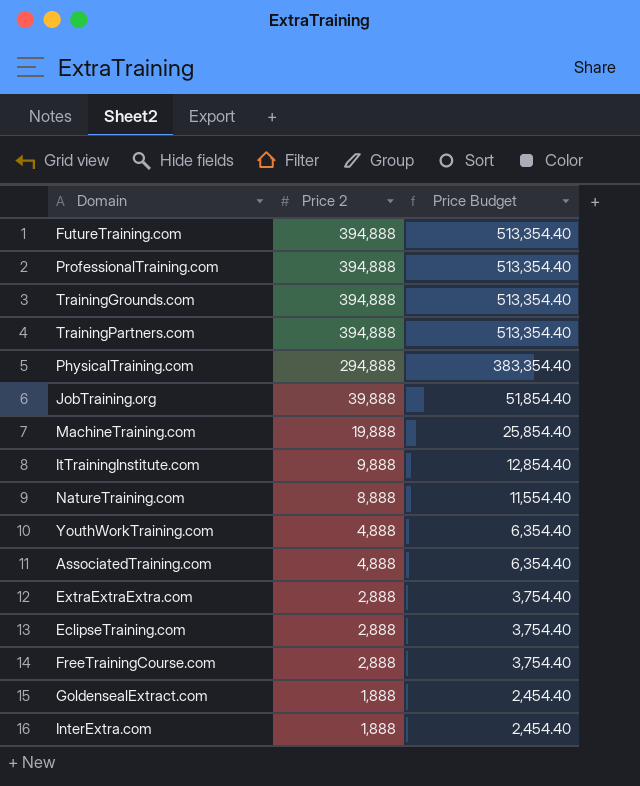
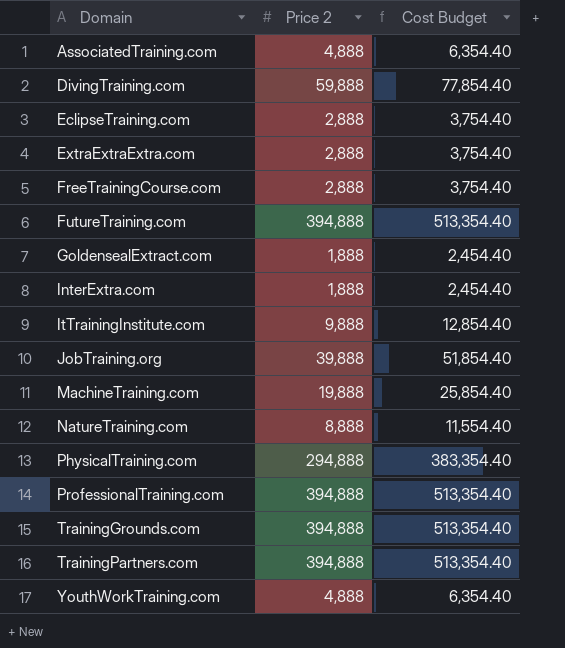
row order: Price 2 descending -> Domain ascending
column name: Price Budget -> Cost Budget
row DivingTraining.com: none -> 59,888 | 77,854.40

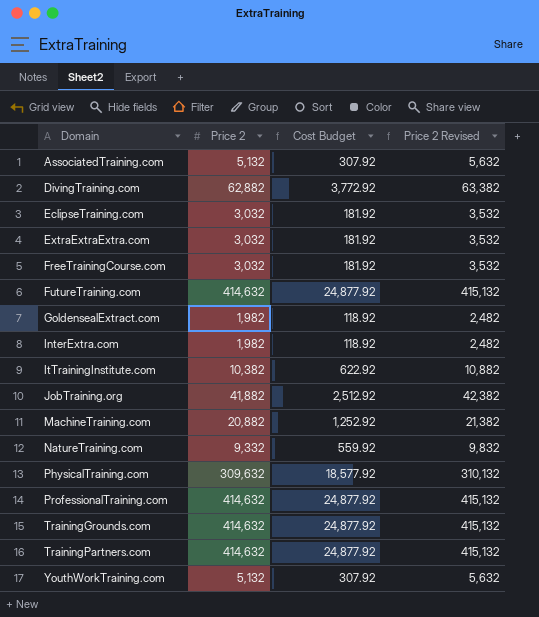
column Cost Budget | formula: [Price 2] * 1.3 -> [Price 2] * 0.06
column Price 2 Revised | formula: none -> [Price 2] + 500
AssociatedTraining.com | Price 2: 4,888 -> 5,132
DivingTraining.com | Price 2: 59,888 -> 62,882
EclipseTraining.com | Price 2: 2,888 -> 3,032
ExtraExtraExtra.com | Price 2: 2,888 -> 3,032
FreeTrainingCourse.com | Price 2: 2,888 -> 3,032
FutureTraining.com | Price 2: 394,888 -> 414,632
GoldensealExtract.com | Price 2: 1,888 -> 1,982
InterExtra.com | Price 2: 1,888 -> 1,982
ItTrainingInstitute.com | Price 2: 9,888 -> 10,382
JobTraining.org | Price 2: 39,888 -> 41,882
MachineTraining.com | Price 2: 19,888 -> 20,882
NatureTraining.com | Price 2: 8,888 -> 9,332
PhysicalTraining.com | Price 2: 294,888 -> 309,632
ProfessionalTraining.com | Price 2: 394,888 -> 414,632
TrainingGrounds.com | Price 2: 394,888 -> 414,632
TrainingPartners.com | Price 2: 394,888 -> 414,632
YouthWorkTraining.com | Price 2: 4,888 -> 5,132

